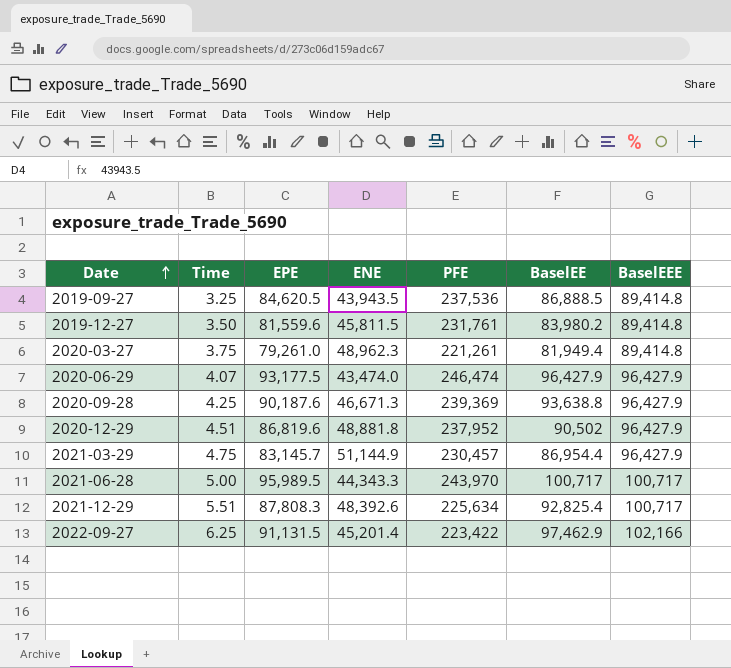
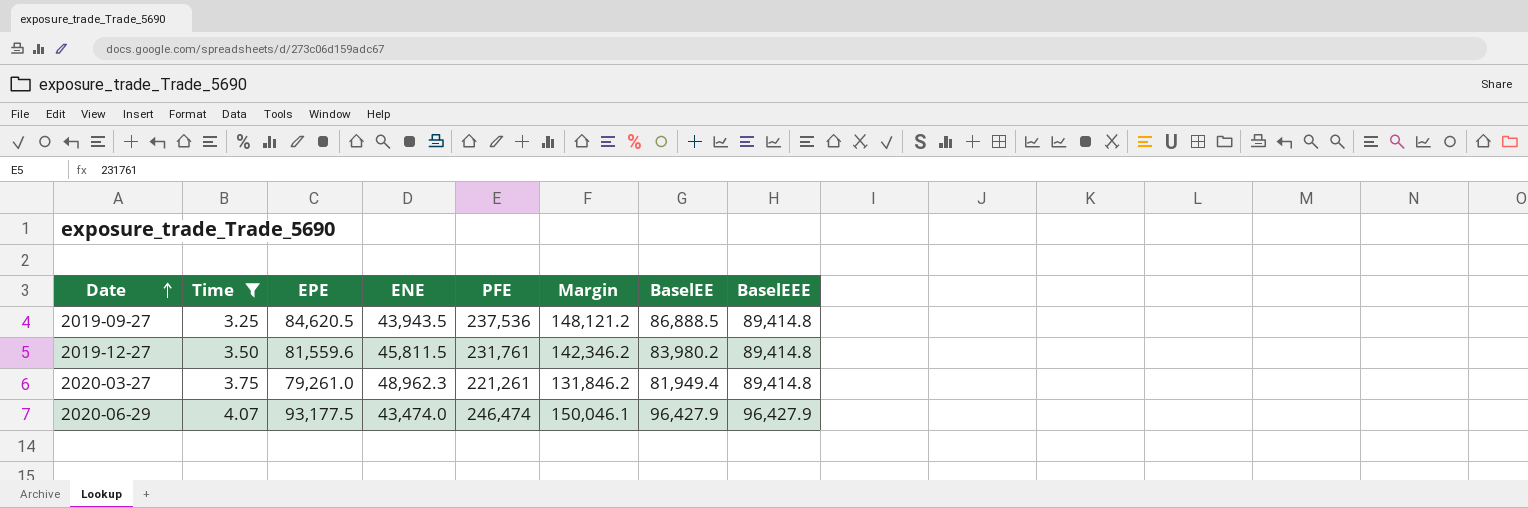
filter: none -> Time <= 4.07
column Margin | formula: none -> [PFE] - [BaselEEE]

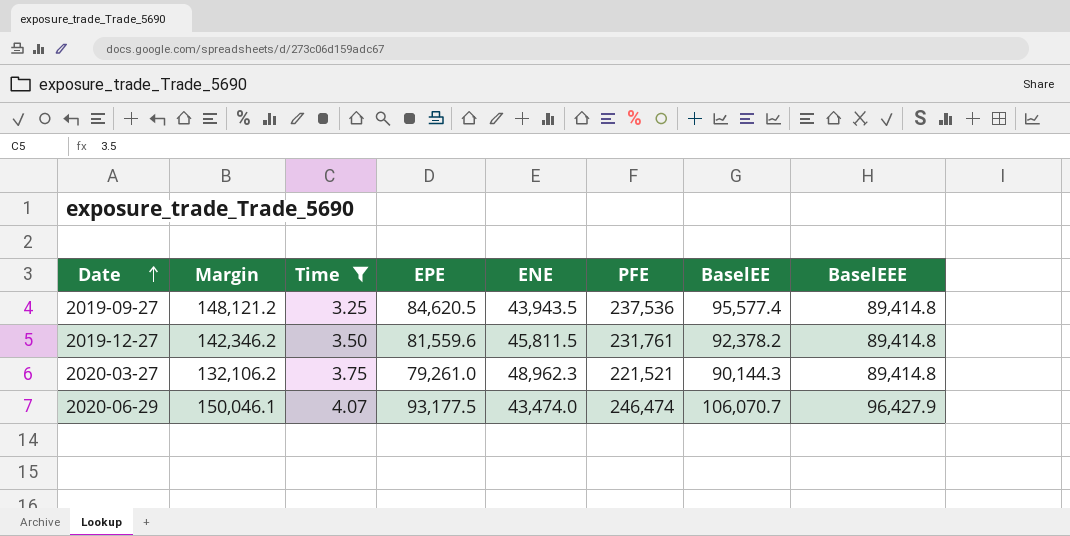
column Margin | position: 6 -> 2
2019-09-27 | BaselEE: 86,888.5 -> 95,577.4
2019-12-27 | BaselEE: 83,980.2 -> 92,378.2
2020-03-27 | Margin: 131,846.2 -> 132,106.2
2020-03-27 | PFE: 221,261 -> 221,521
2020-03-27 | BaselEE: 81,949.4 -> 90,144.3
2020-06-29 | BaselEE: 96,427.9 -> 106,070.7

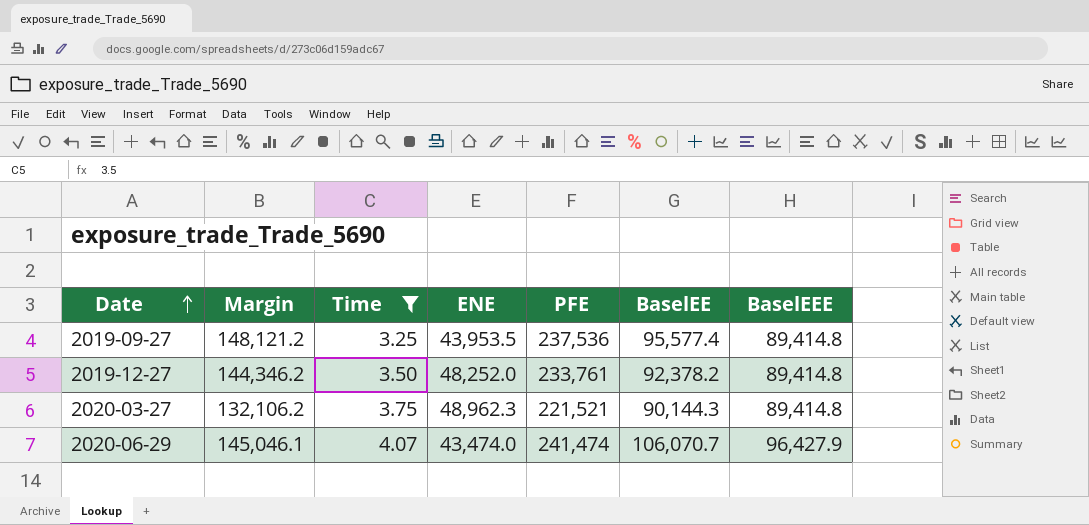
column EPE | position: 4 -> none
2019-09-27 | ENE: 43,943.5 -> 43,953.5
2019-12-27 | Margin: 142,346.2 -> 144,346.2
2019-12-27 | ENE: 45,811.5 -> 48,252.0
2019-12-27 | PFE: 231,761 -> 233,761
2020-06-29 | Margin: 150,046.1 -> 145,046.1
2020-06-29 | PFE: 246,474 -> 241,474

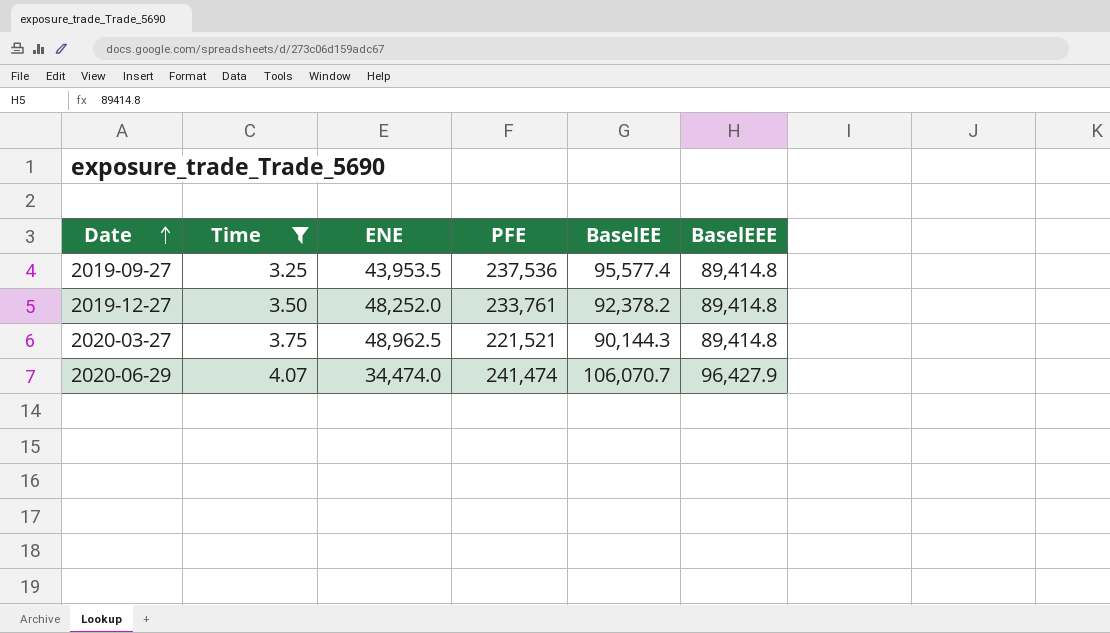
column Margin | formula: [PFE] - [BaselEEE] -> none
2020-03-27 | ENE: 48,962.3 -> 48,962.5
2020-06-29 | ENE: 43,474.0 -> 34,474.0

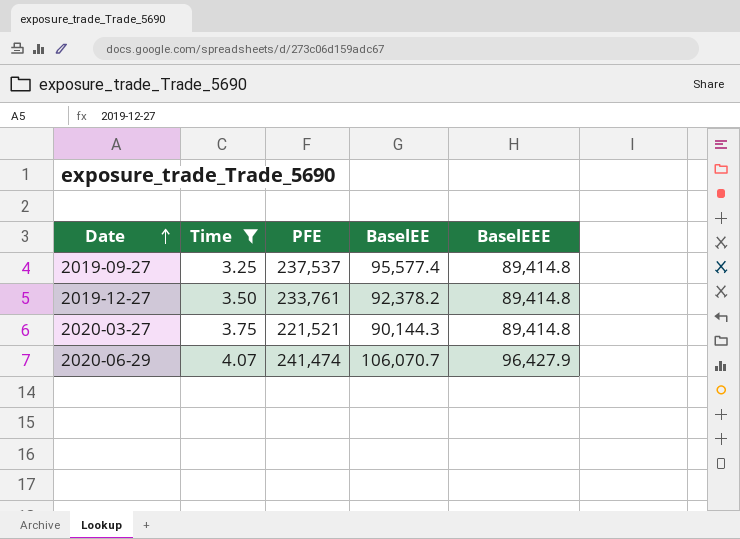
column ENE | position: 3 -> none
2019-09-27 | PFE: 237,536 -> 237,537

